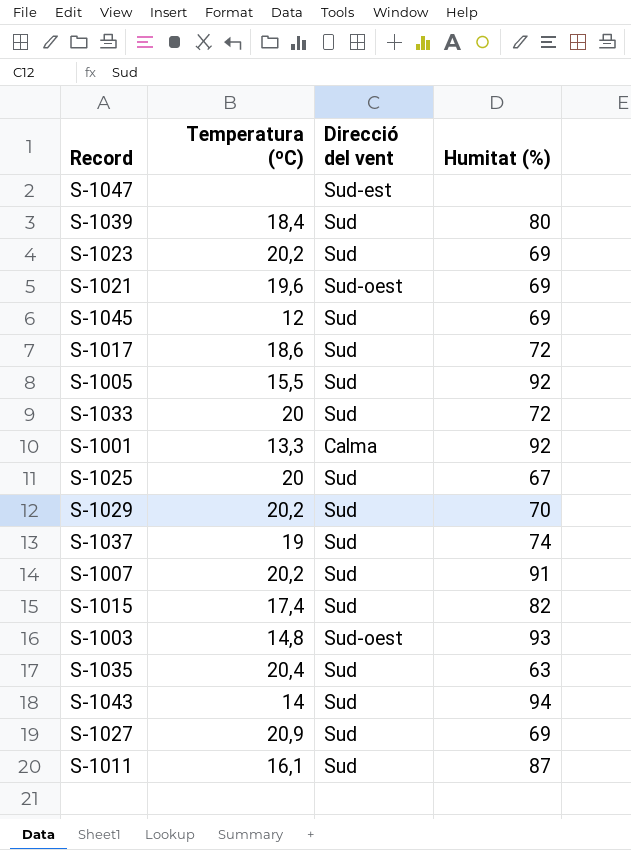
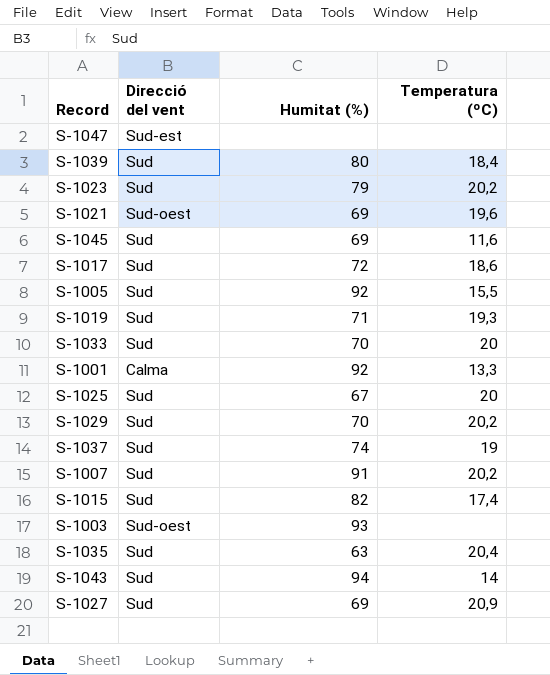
column Temperatura (ºC) | position: 2 -> 4
row S-1011: 16,1 | Sud | 87 -> none
S-1023 | Humitat (%): 69 -> 79
S-1045 | Temperatura (ºC): 12 -> 11,6
row S-1019: none -> Sud | 71 | 19,3
S-1033 | Humitat (%): 72 -> 70
S-1003 | Temperatura (ºC): 14,8 -> none

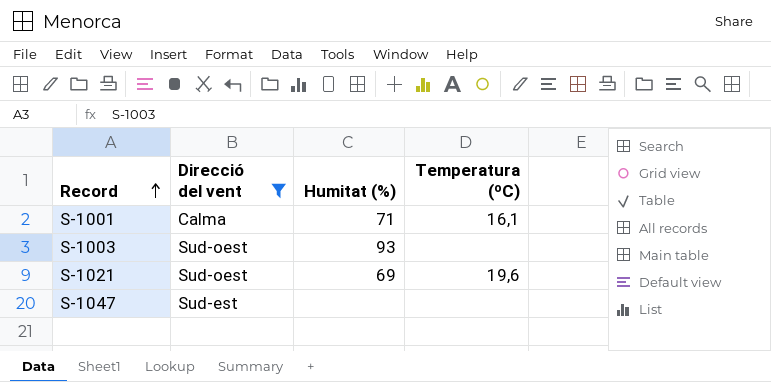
filter: none -> Direcció del vent != Sud
row order: none -> Record ascending
S-1001 | Humitat (%): 92 -> 71
S-1001 | Temperatura (ºC): 13,3 -> 16,1

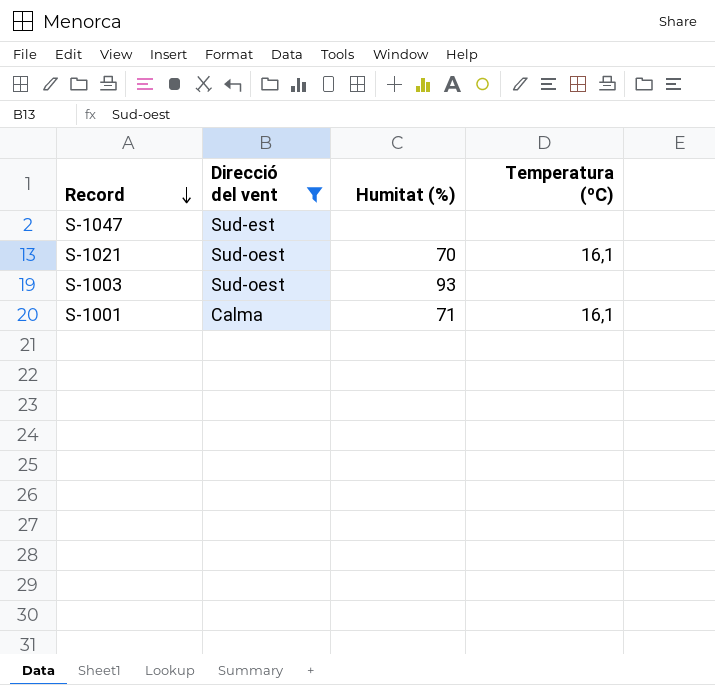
row order: Record ascending -> Record descending
S-1021 | Humitat (%): 69 -> 70
S-1021 | Temperatura (ºC): 19,6 -> 16,1

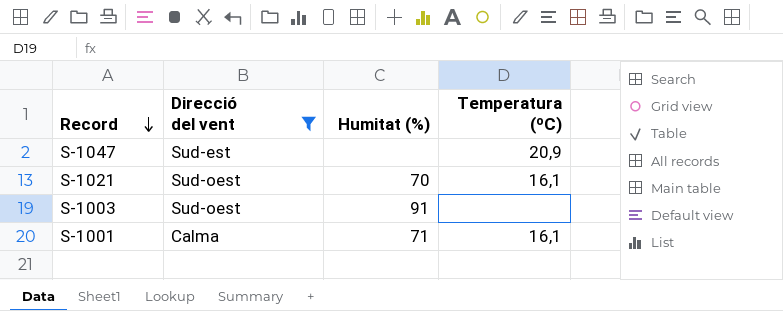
S-1047 | Temperatura (ºC): none -> 20,9
S-1003 | Humitat (%): 93 -> 91

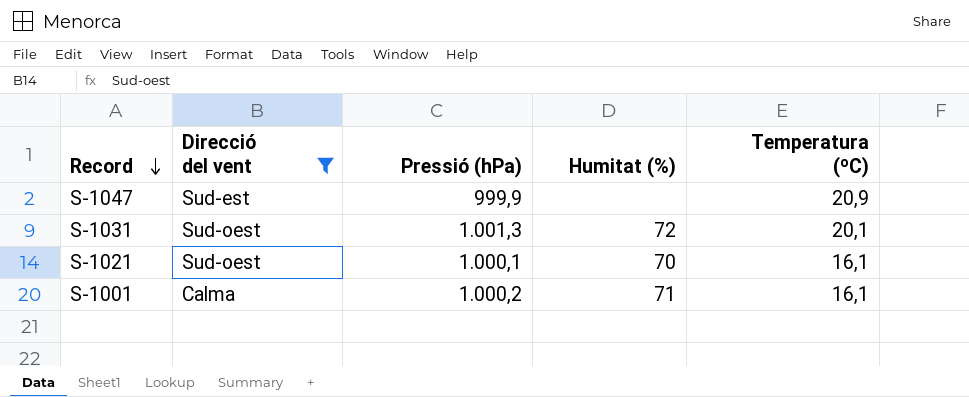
column Pressió (hPa) | position: none -> 3
row S-1003: Sud-oest | 91 | none -> none
row S-1031: none -> Sud-oest | 1.001,3 | 72 | 20,1

